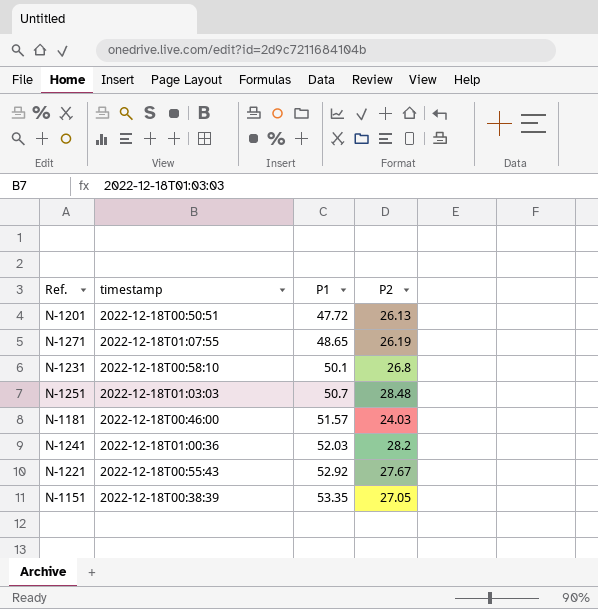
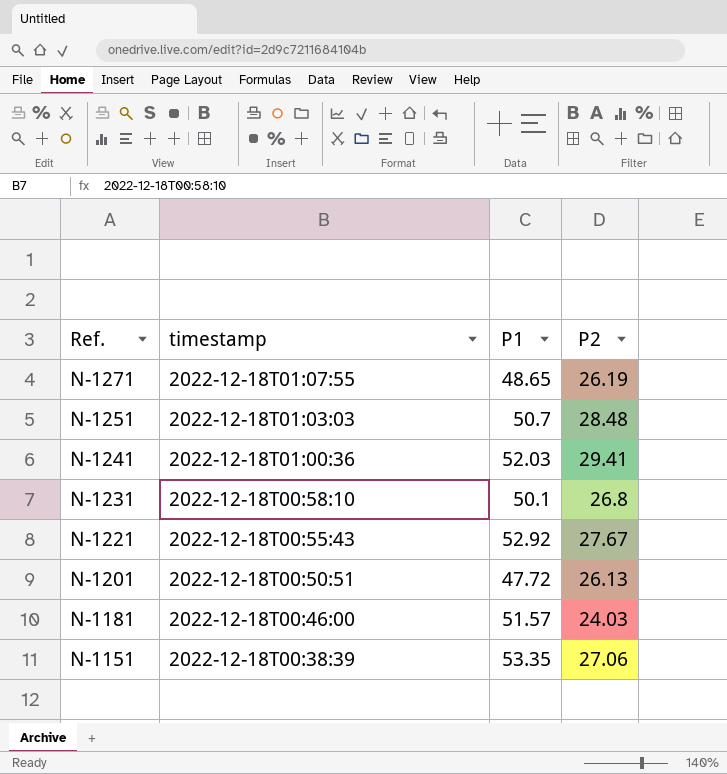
row order: P1 ascending -> Ref. descending
N-1241 | P2: 28.2 -> 29.41
N-1151 | P2: 27.05 -> 27.06

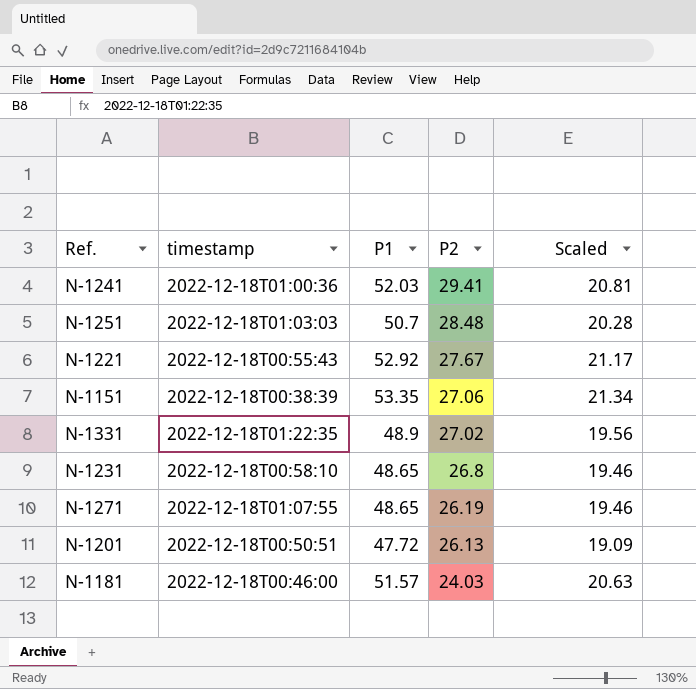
row order: Ref. descending -> P2 descending
column Scaled | formula: none -> [P1] * 0.4
row N-1331: none -> 2022-12-18T01:22:35 | 48.9 | 27.02 | 19.56
N-1231 | P1: 50.1 -> 48.65

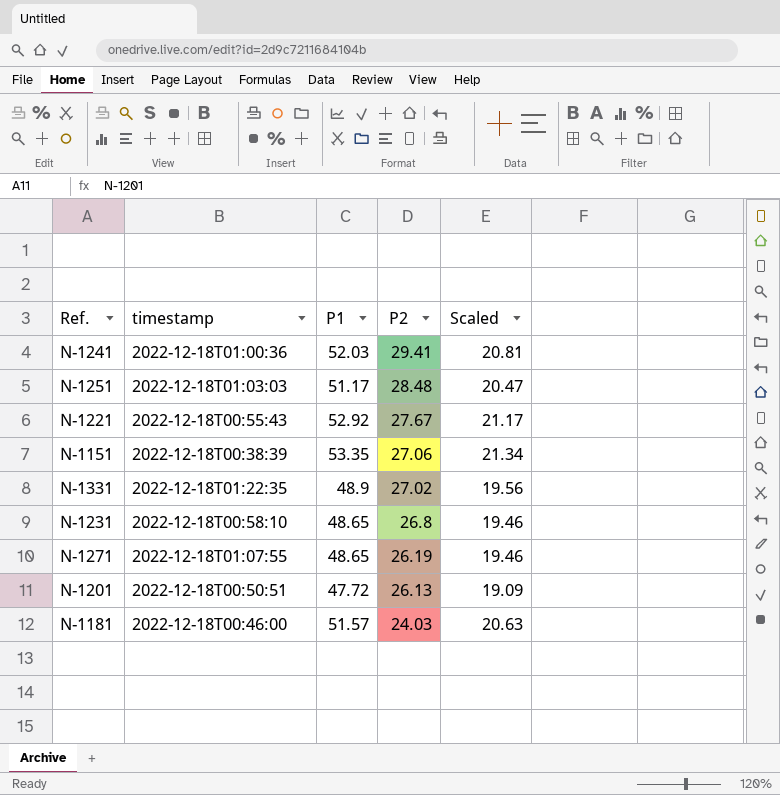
N-1251 | P1: 50.7 -> 51.17
N-1251 | Scaled: 20.28 -> 20.47

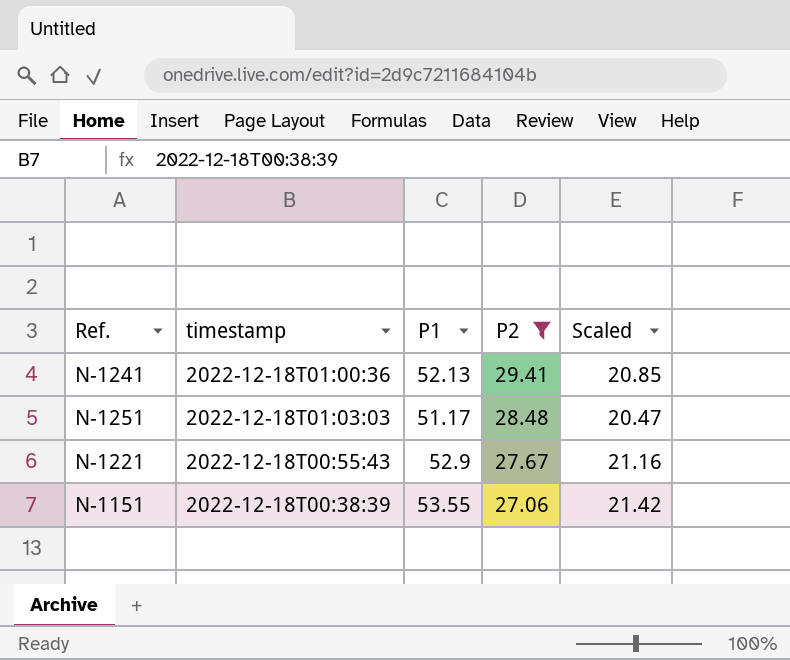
filter: none -> P2 >= 27.06
N-1241 | P1: 52.03 -> 52.13
N-1241 | Scaled: 20.81 -> 20.85
N-1221 | P1: 52.92 -> 52.9
N-1221 | Scaled: 21.17 -> 21.16
N-1151 | P1: 53.35 -> 53.55
N-1151 | Scaled: 21.34 -> 21.42

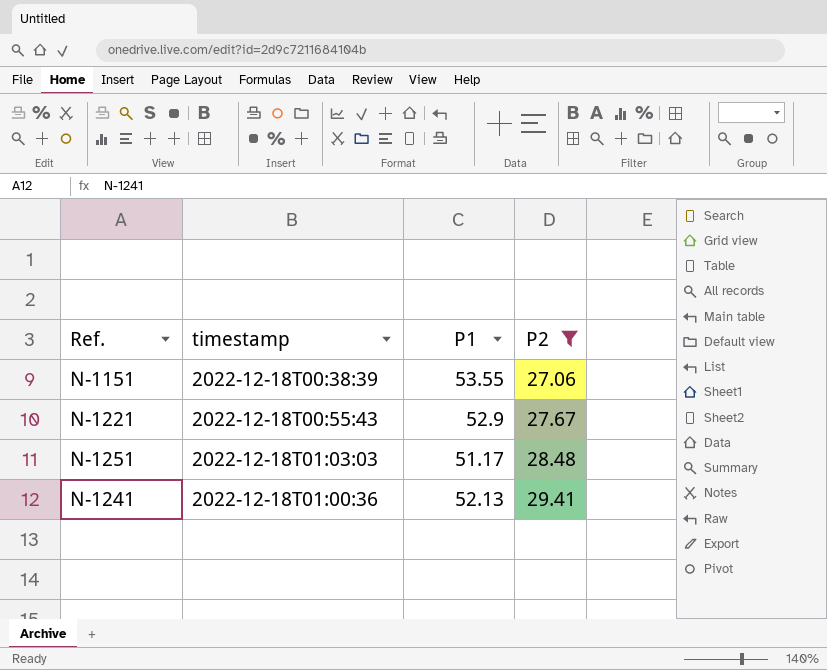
row order: P2 descending -> P2 ascending
column Scaled | formula: [P1] * 0.4 -> none

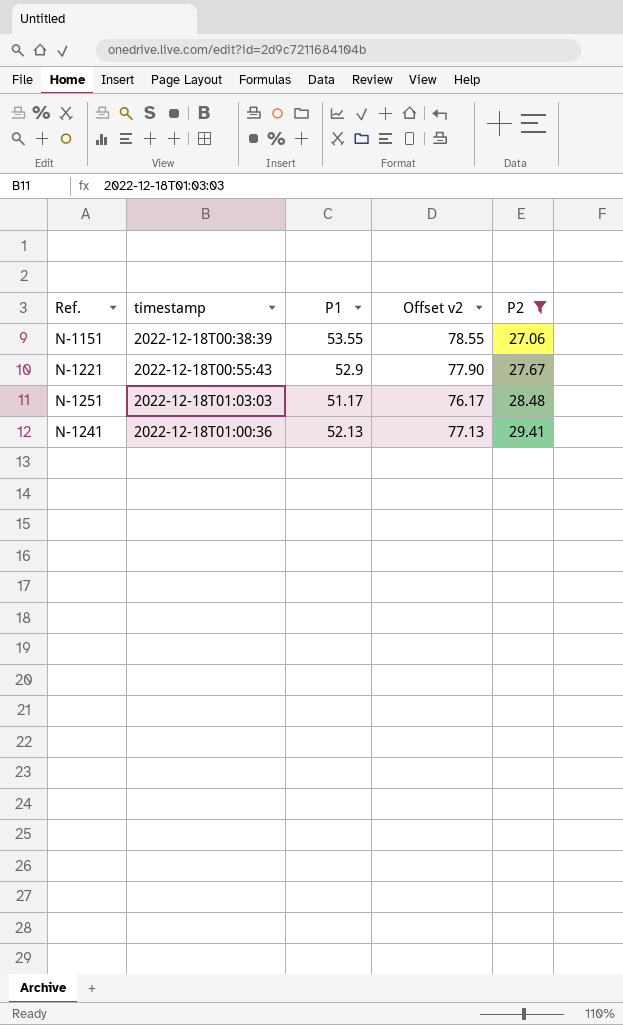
column Offset v2 | formula: none -> [P1] + 25

